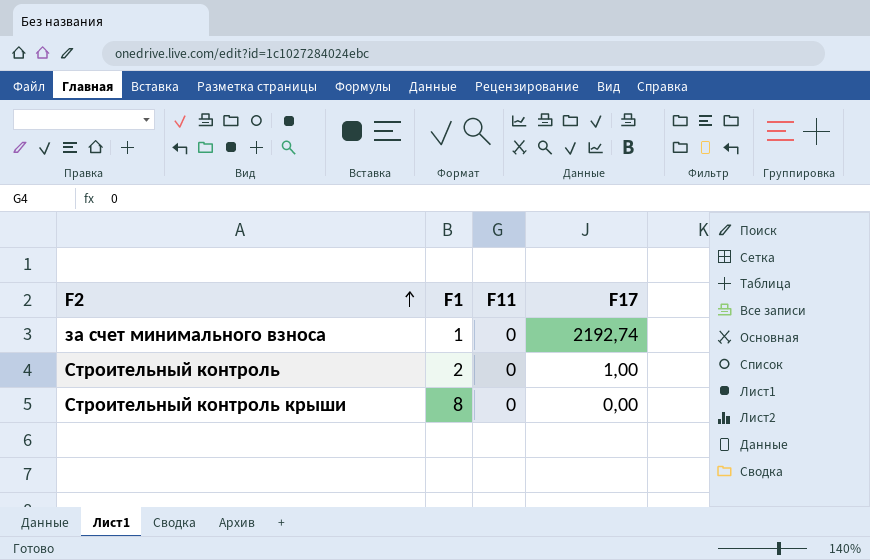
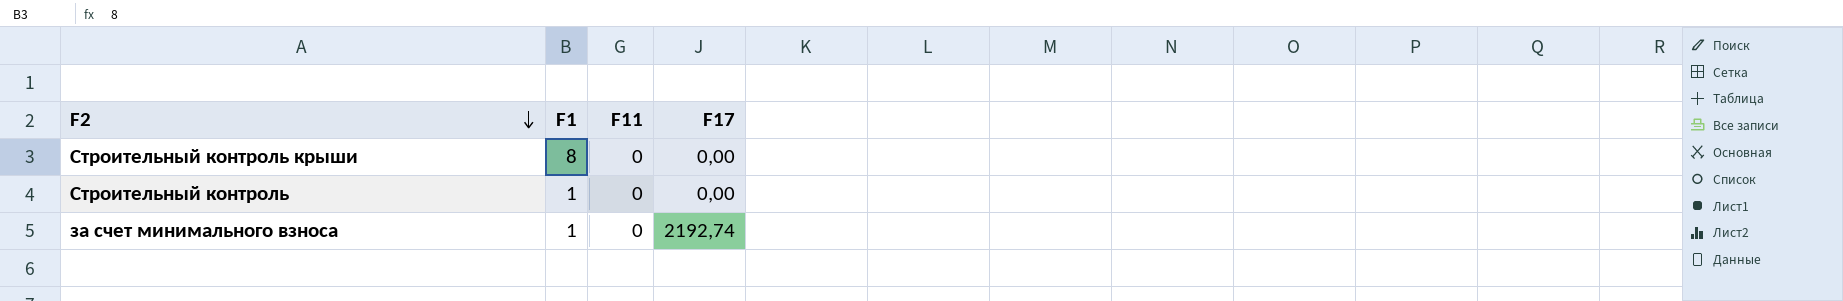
row order: F2 ascending -> F2 descending
Строительный контроль | F1: 2 -> 1
Строительный контроль | F17: 1,00 -> 0,00

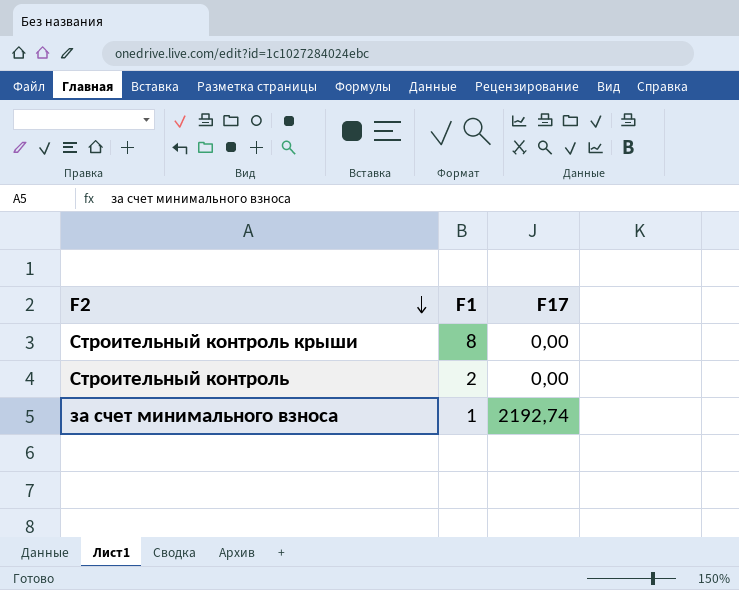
column F11 | position: 3 -> none
Строительный контроль | F1: 1 -> 2

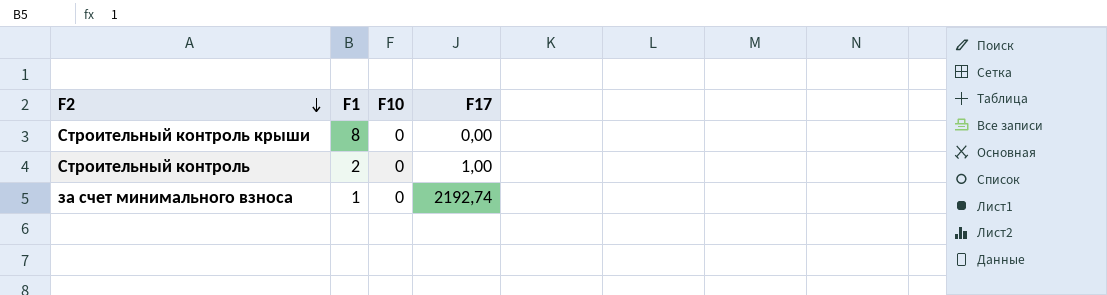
column F10 | position: none -> 3
Строительный контроль | F17: 0,00 -> 1,00

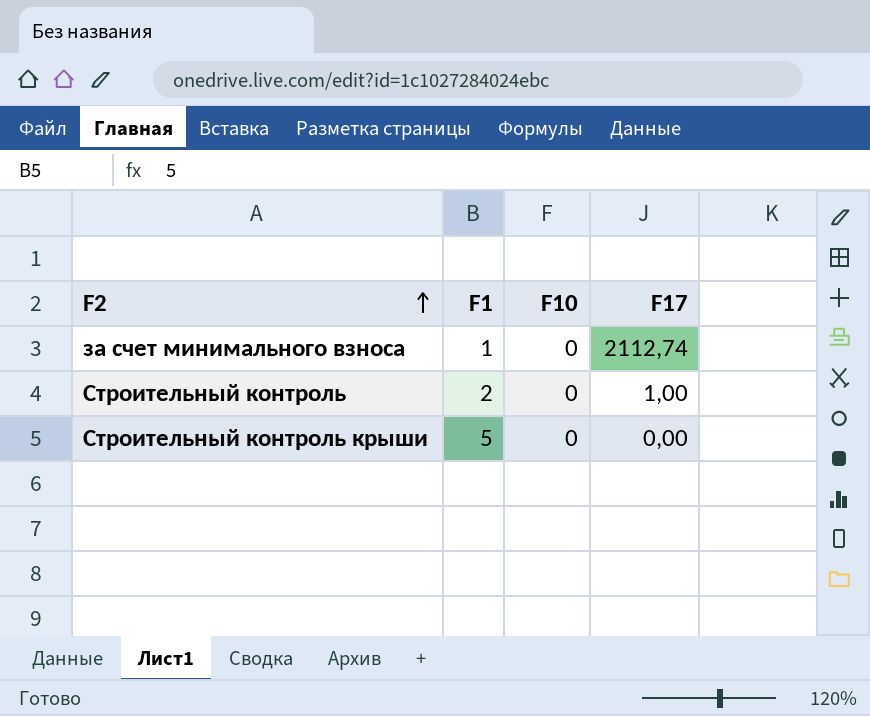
row order: F2 descending -> F2 ascending
за счет минимального взноса | F17: 2192,74 -> 2112,74
Строительный контроль крыши | F1: 8 -> 5

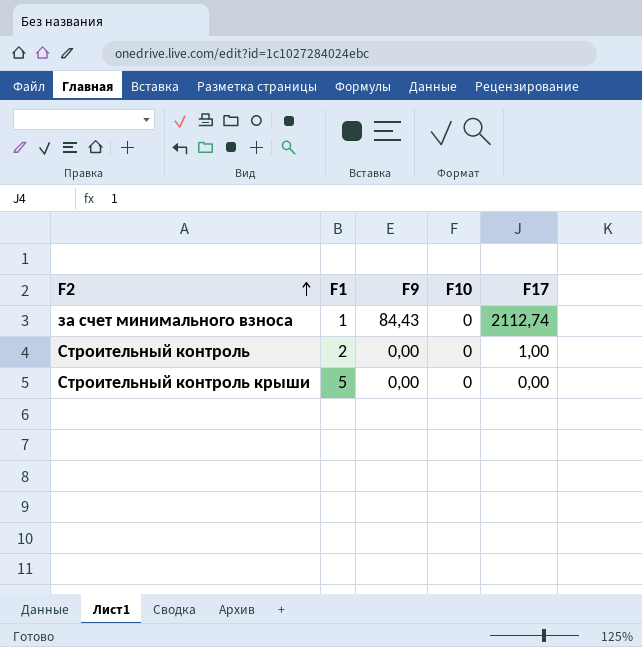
column F9 | position: none -> 3

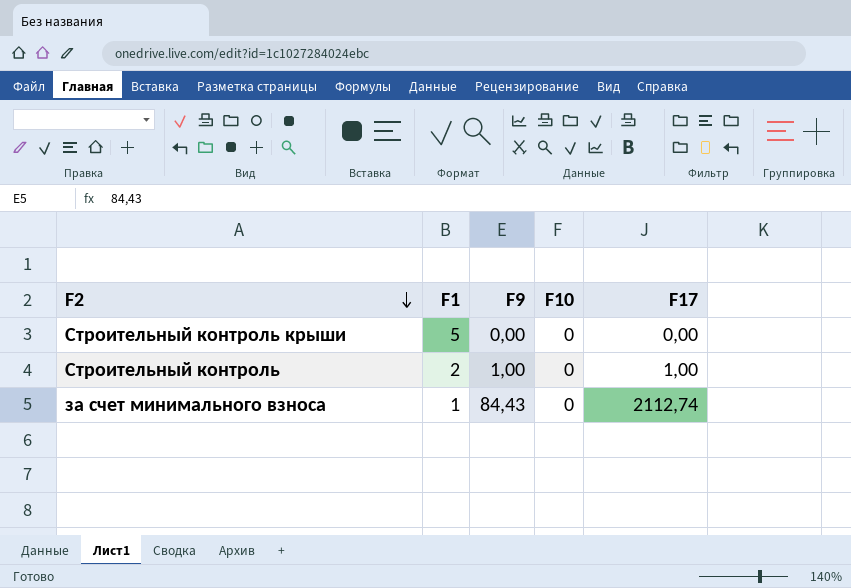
row order: F2 ascending -> F2 descending
Строительный контроль | F9: 0,00 -> 1,00

